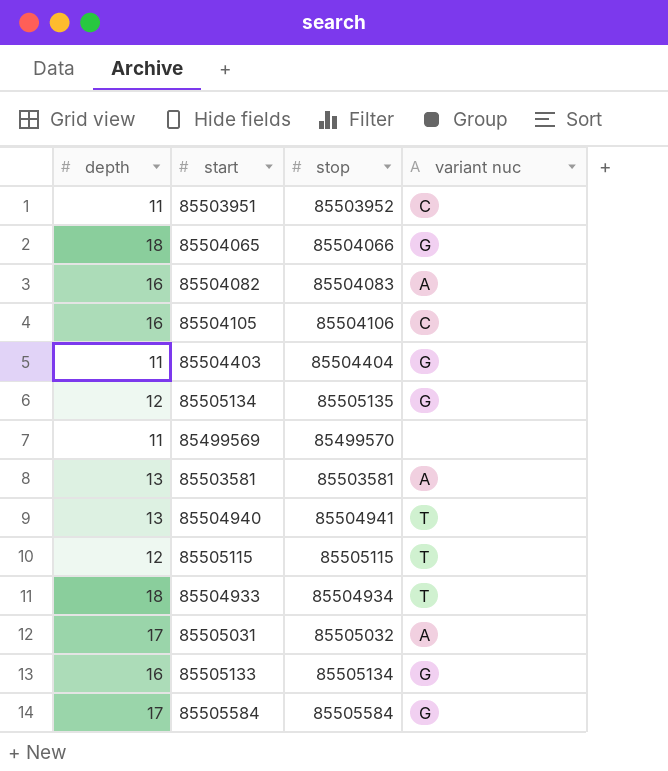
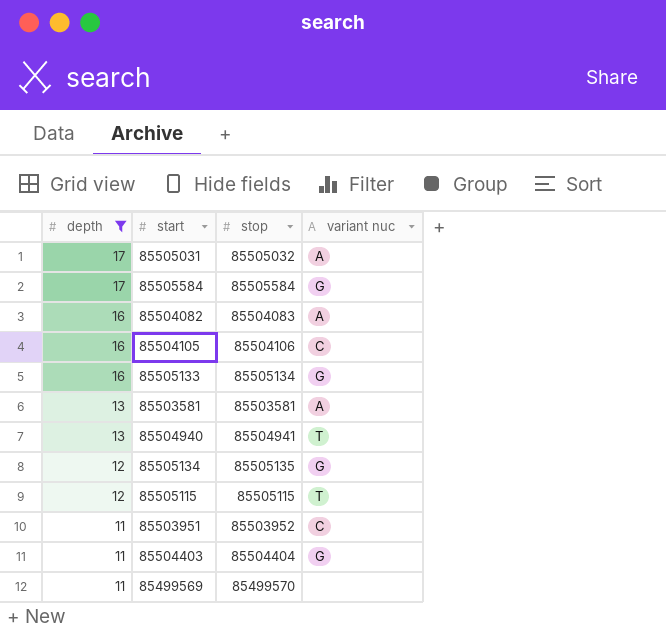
filter: none -> depth != 18
row order: none -> depth descending

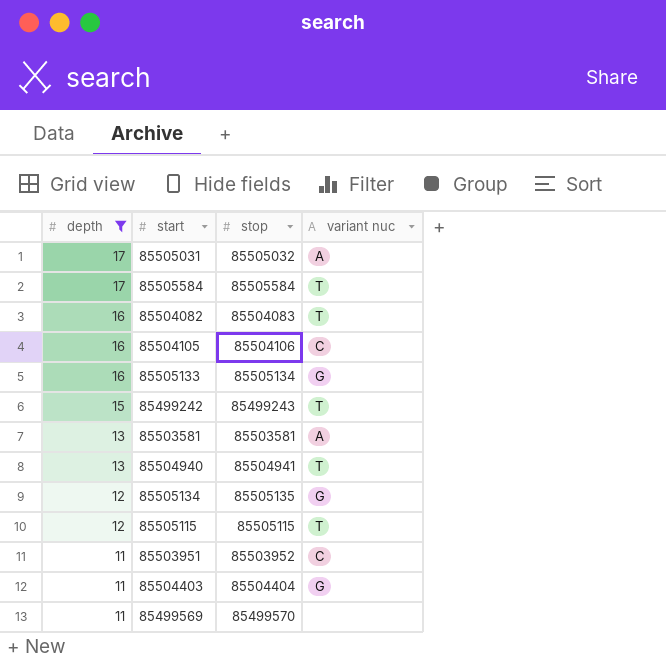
85505584 | variant nuc: G -> T
85504082 | variant nuc: A -> T
row 85499242: none -> 15 | 85499243 | T

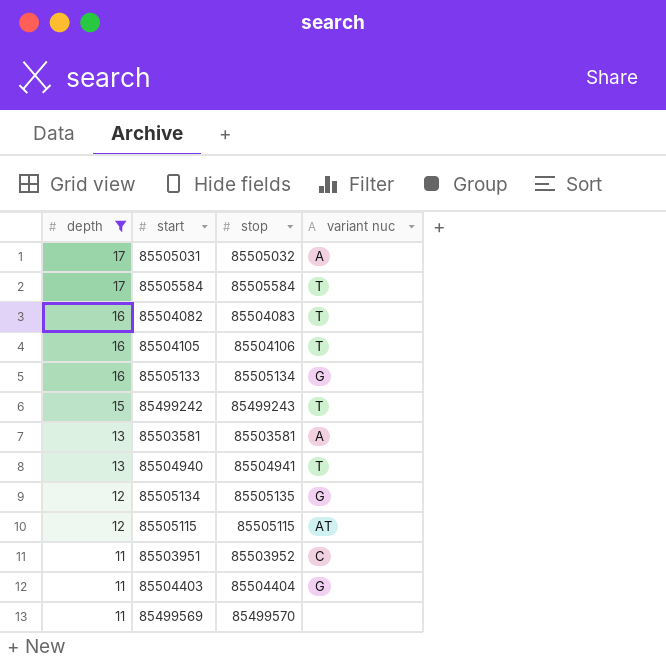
85504105 | variant nuc: C -> T
85505115 | variant nuc: T -> AT

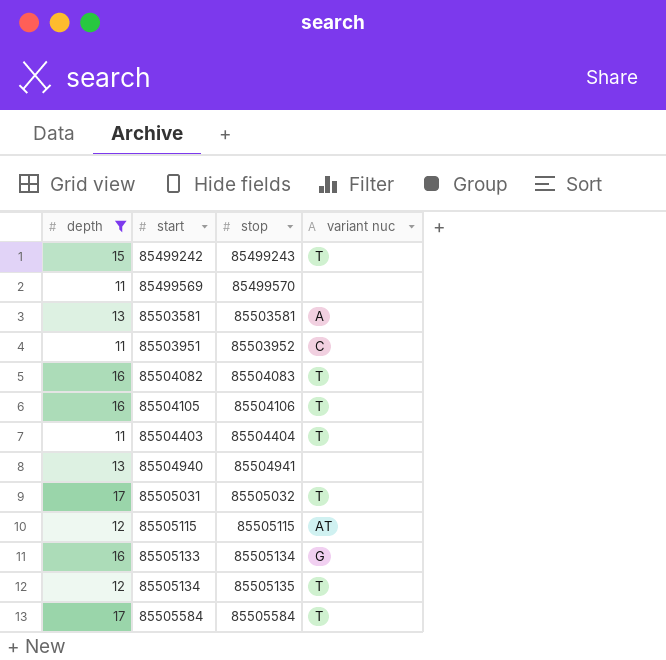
row order: depth descending -> start ascending
85504403 | variant nuc: G -> T
85504940 | variant nuc: T -> none
85505031 | variant nuc: A -> T
85505134 | variant nuc: G -> T

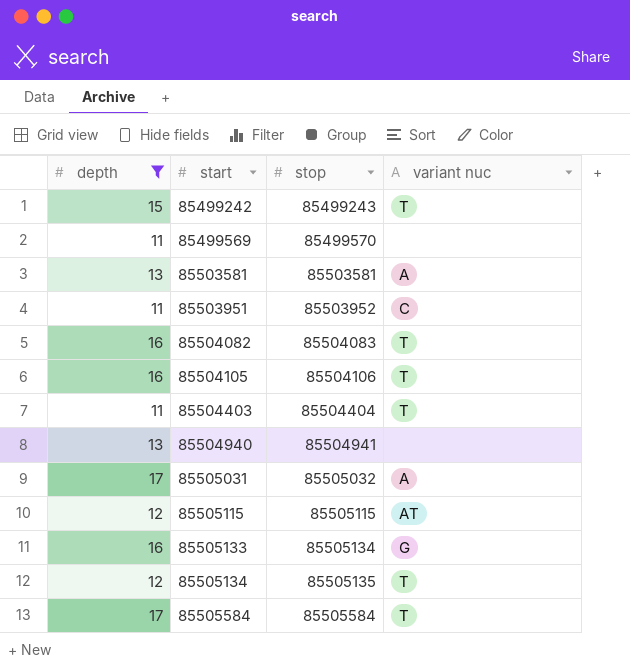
85505031 | variant nuc: T -> A

